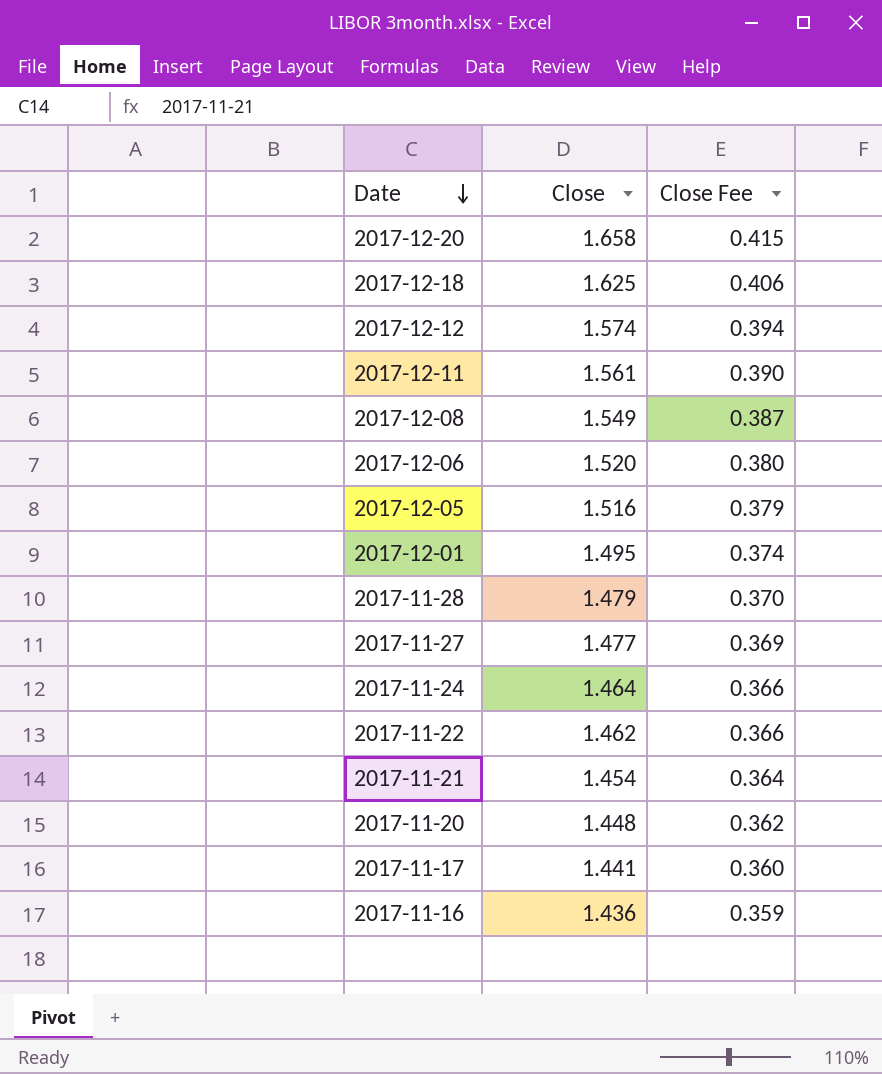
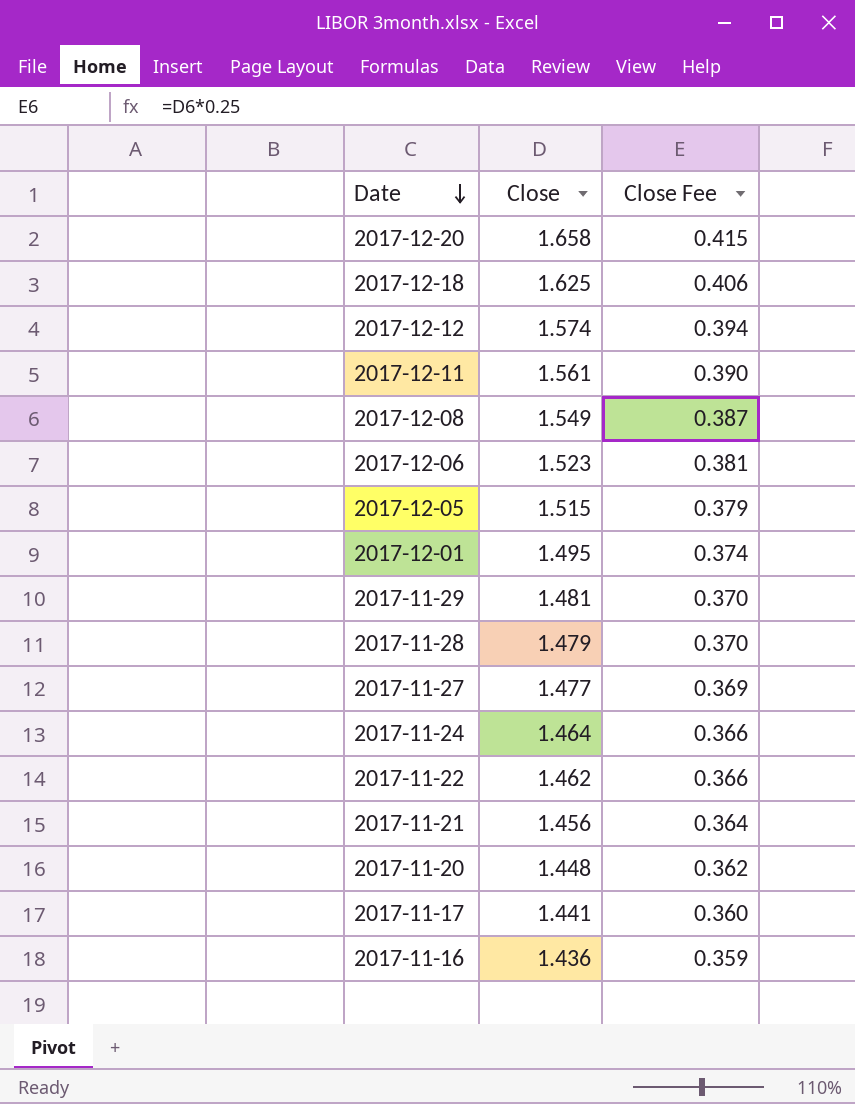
2017-12-06 | Close: 1.520 -> 1.523
2017-12-06 | Close Fee: 0.380 -> 0.381
2017-12-05 | Close: 1.516 -> 1.515
row 2017-11-29: none -> 1.481 | 0.370
2017-11-21 | Close: 1.454 -> 1.456

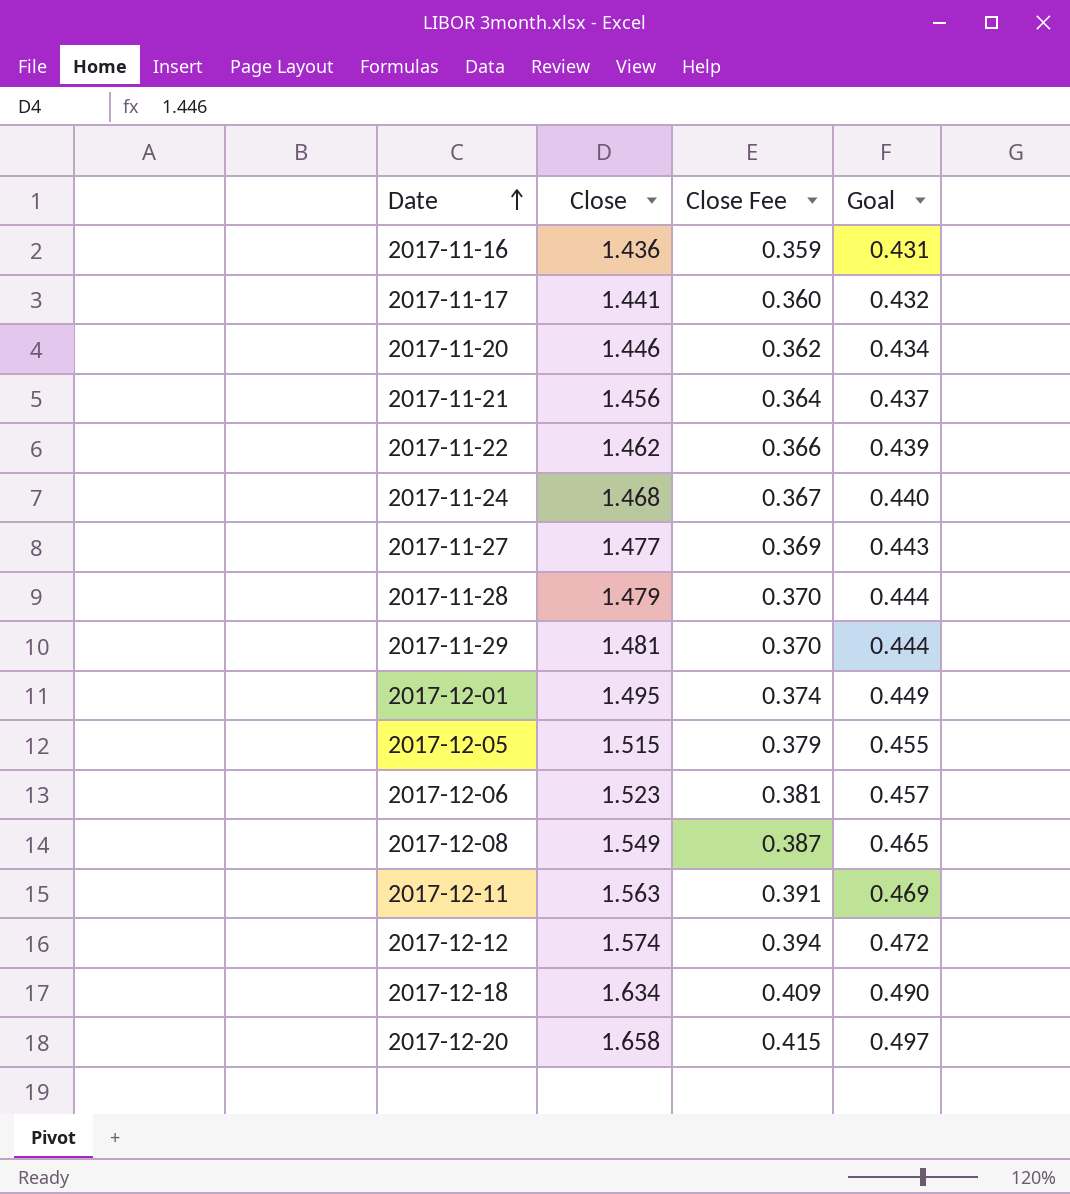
row order: Date descending -> Date ascending
column Goal | formula: none -> [Close] * 0.3
2017-11-20 | Close: 1.448 -> 1.446
2017-11-24 | Close: 1.464 -> 1.468
2017-11-24 | Close Fee: 0.366 -> 0.367
2017-12-11 | Close: 1.561 -> 1.563
2017-12-11 | Close Fee: 0.390 -> 0.391
2017-12-18 | Close: 1.625 -> 1.634
2017-12-18 | Close Fee: 0.406 -> 0.409

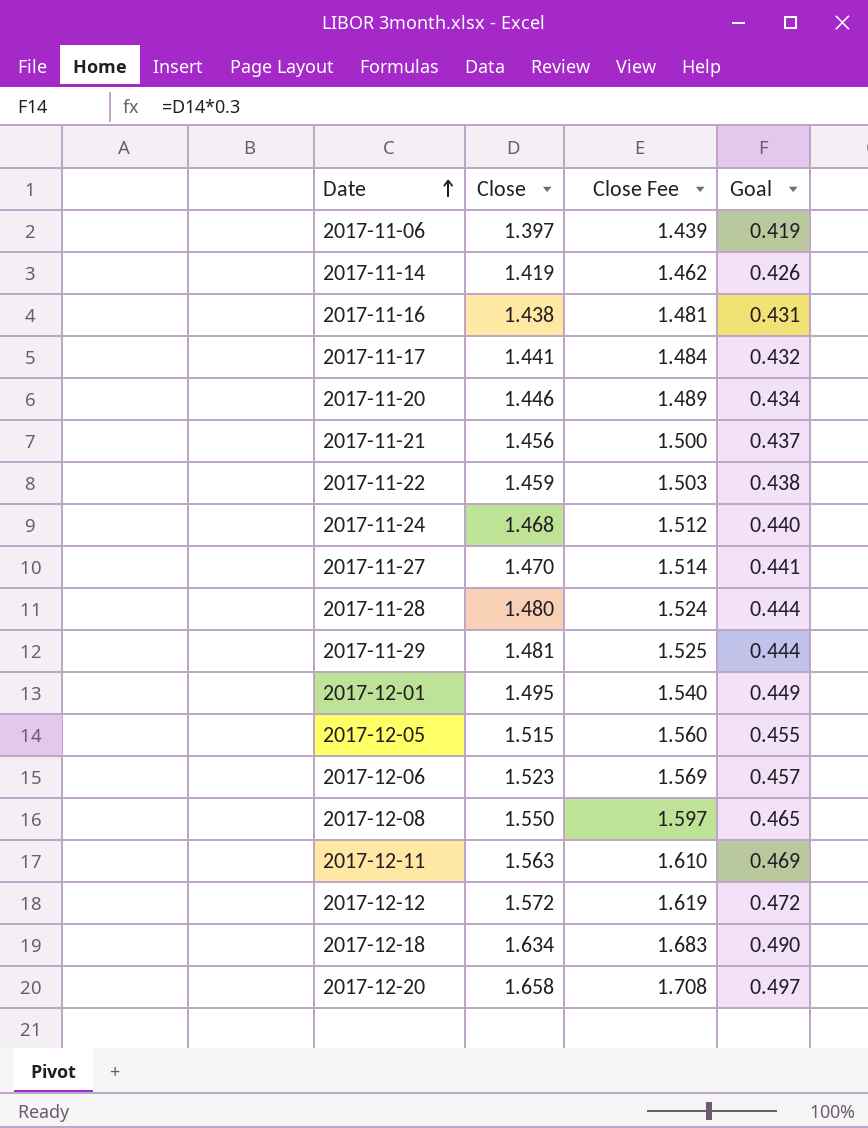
column Close Fee | formula: [Close] * 0.25 -> [Close] * 1.03
row 2017-11-06: none -> 1.397 | 1.439 | 0.419
row 2017-11-14: none -> 1.419 | 1.462 | 0.426
2017-11-16 | Close: 1.436 -> 1.438
2017-11-22 | Close: 1.462 -> 1.459
2017-11-22 | Goal: 0.439 -> 0.438
2017-11-27 | Close: 1.477 -> 1.470
2017-11-27 | Goal: 0.443 -> 0.441
2017-11-28 | Close: 1.479 -> 1.480
2017-12-08 | Close: 1.549 -> 1.550
2017-12-12 | Close: 1.574 -> 1.572

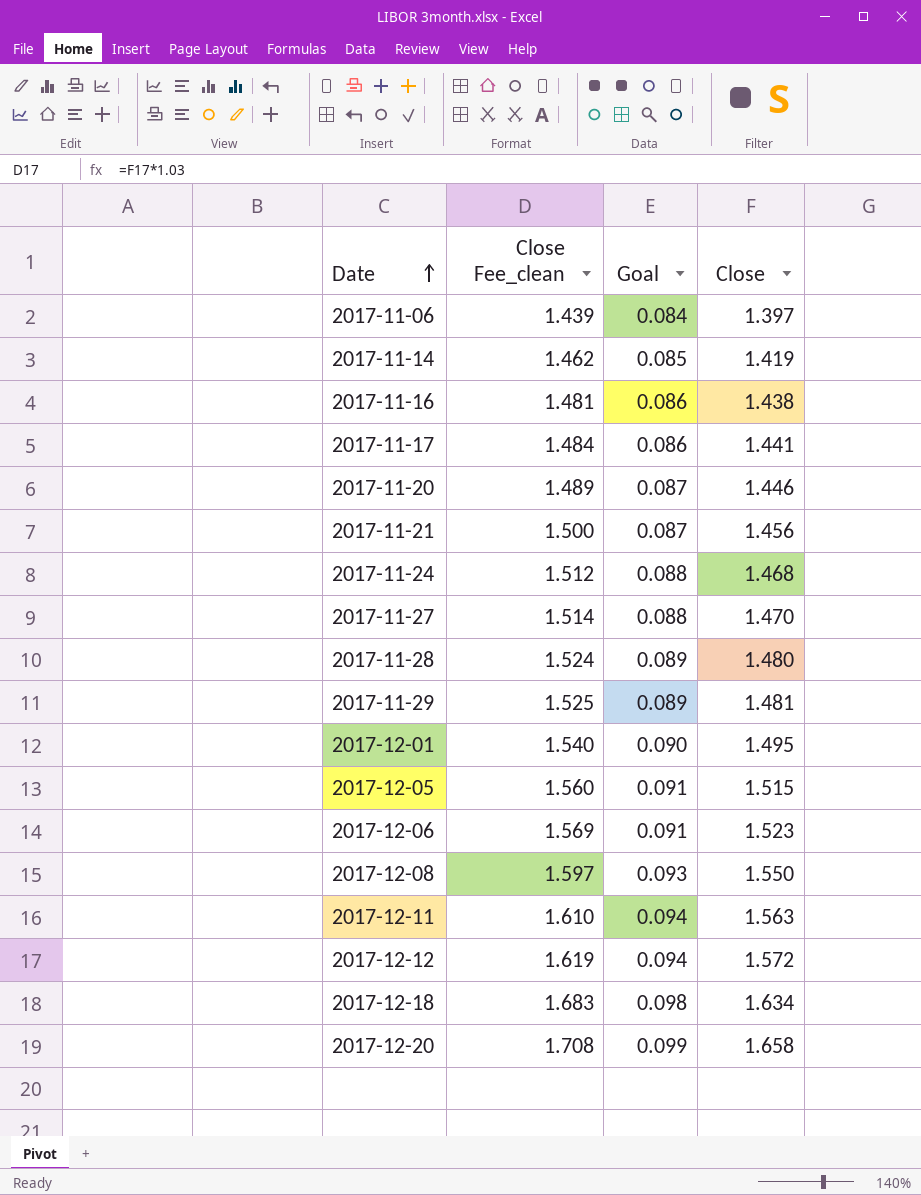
column name: Close Fee -> Close Fee_clean
column Goal | formula: [Close] * 0.3 -> [Close] * 0.06
column Close | position: 2 -> 4
row 2017-11-22: 1.459 | 1.503 | 0.438 -> none

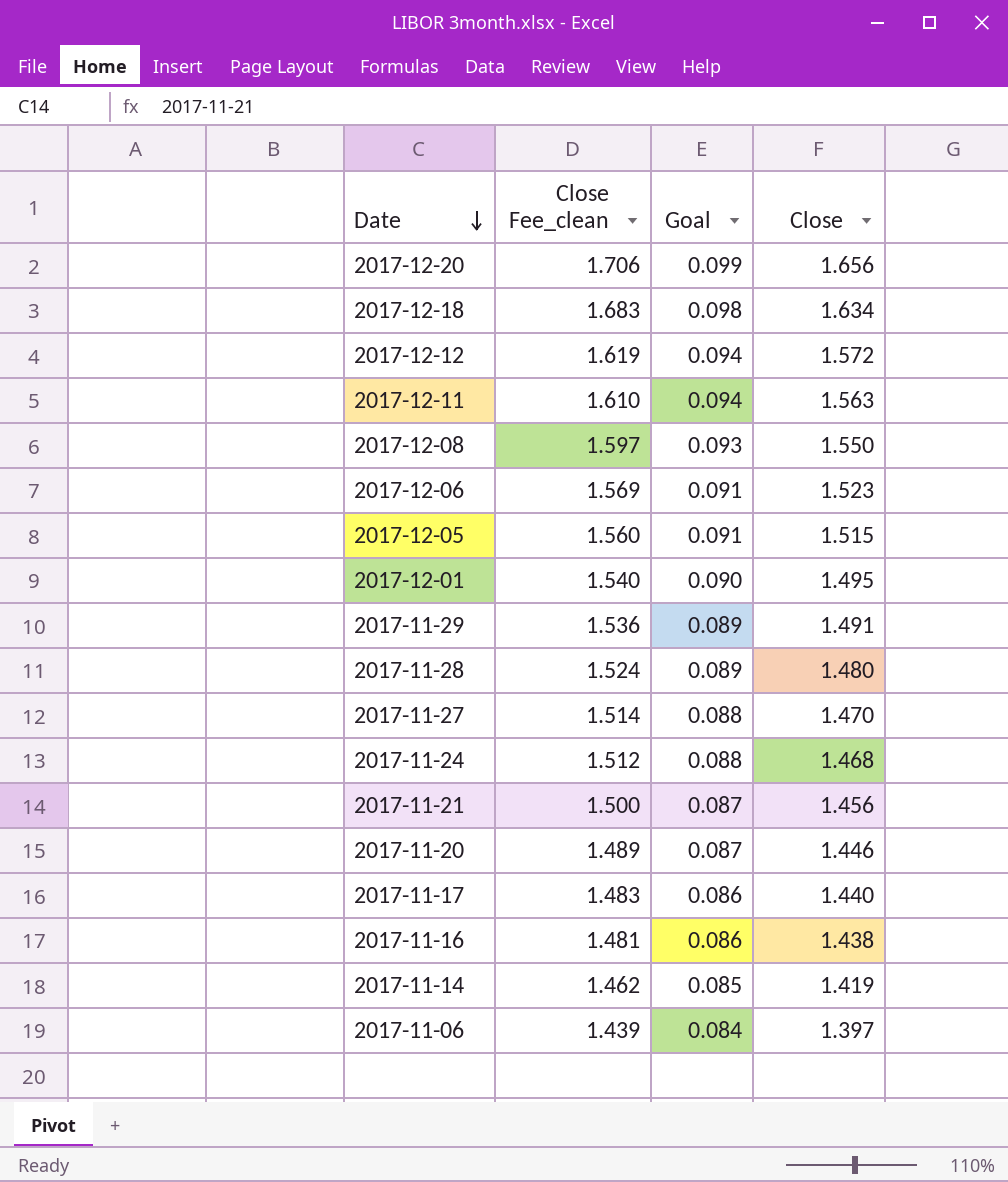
row order: Date ascending -> Date descending
2017-12-20 | Close Fee_clean: 1.708 -> 1.706
2017-12-20 | Close: 1.658 -> 1.656
2017-11-29 | Close Fee_clean: 1.525 -> 1.536
2017-11-29 | Close: 1.481 -> 1.491
2017-11-17 | Close Fee_clean: 1.484 -> 1.483
2017-11-17 | Close: 1.441 -> 1.440

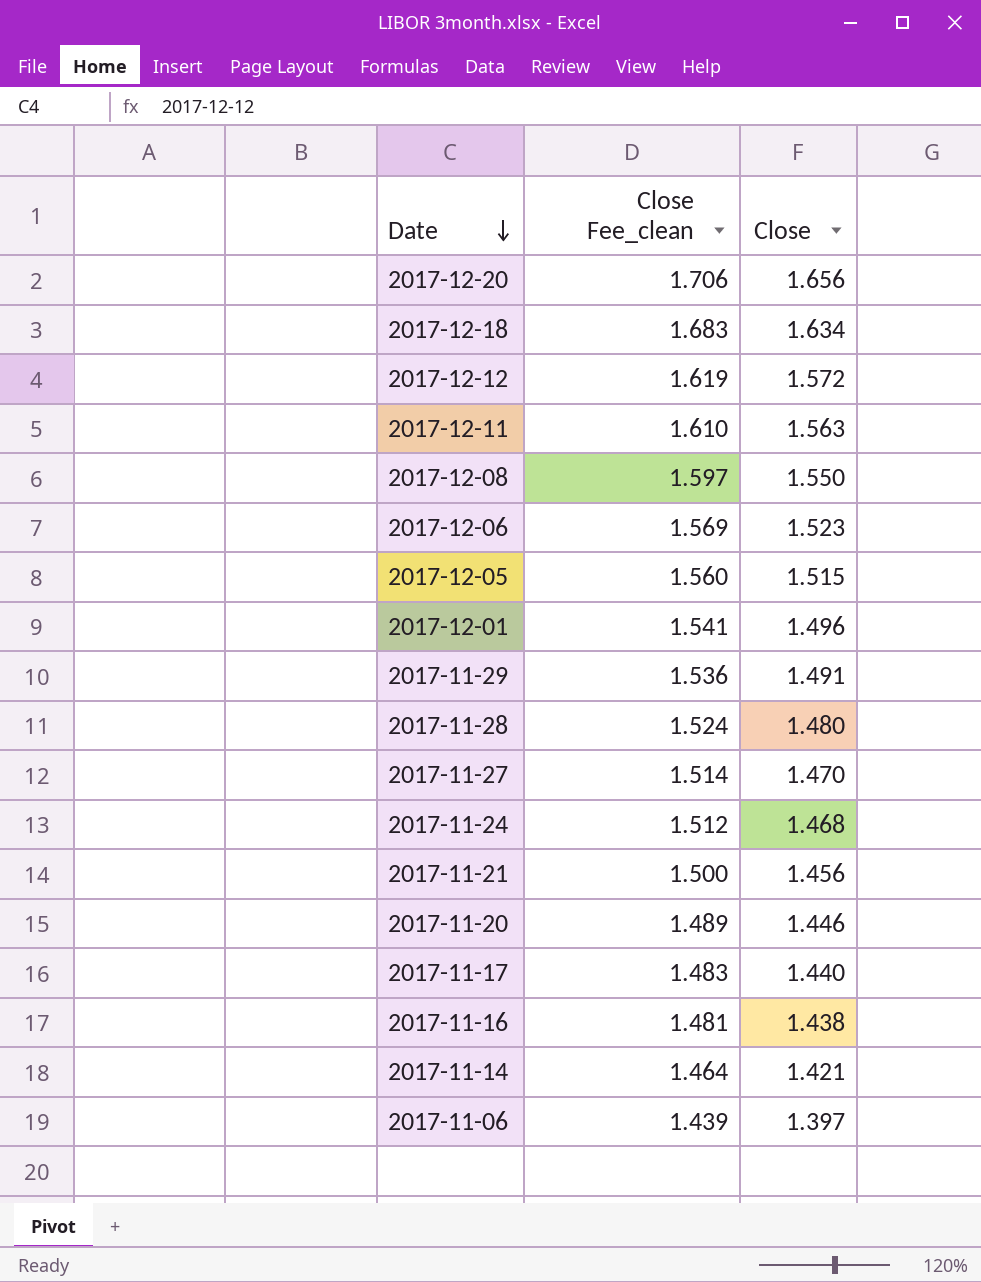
column Goal | formula: [Close] * 0.06 -> none
2017-12-01 | Close Fee_clean: 1.540 -> 1.541
2017-12-01 | Close: 1.495 -> 1.496
2017-11-14 | Close Fee_clean: 1.462 -> 1.464
2017-11-14 | Close: 1.419 -> 1.421

